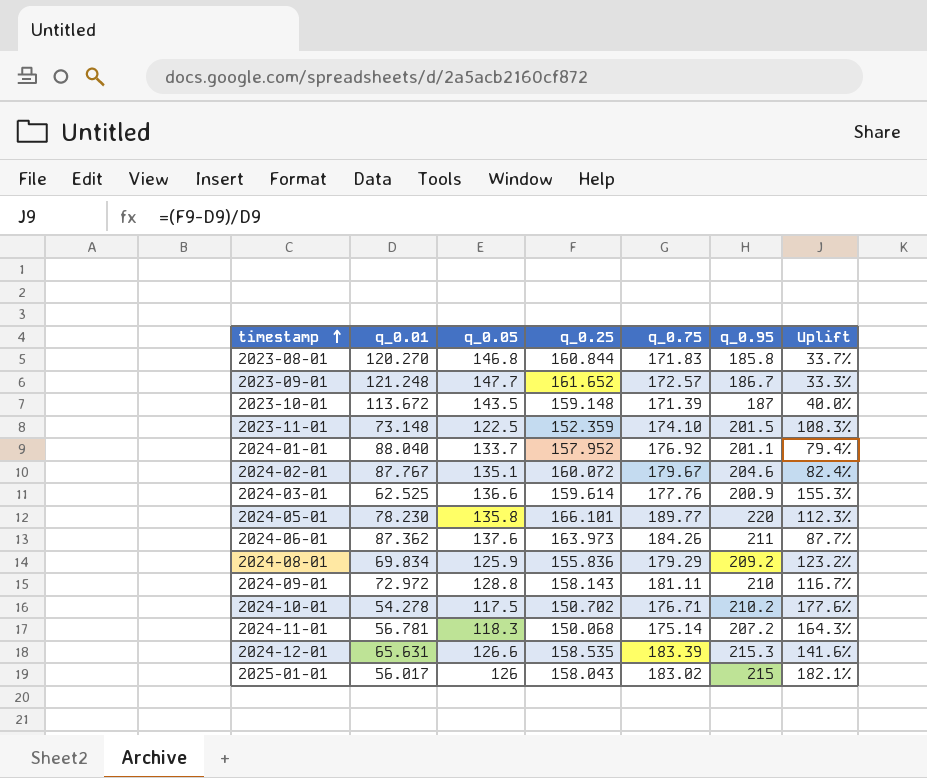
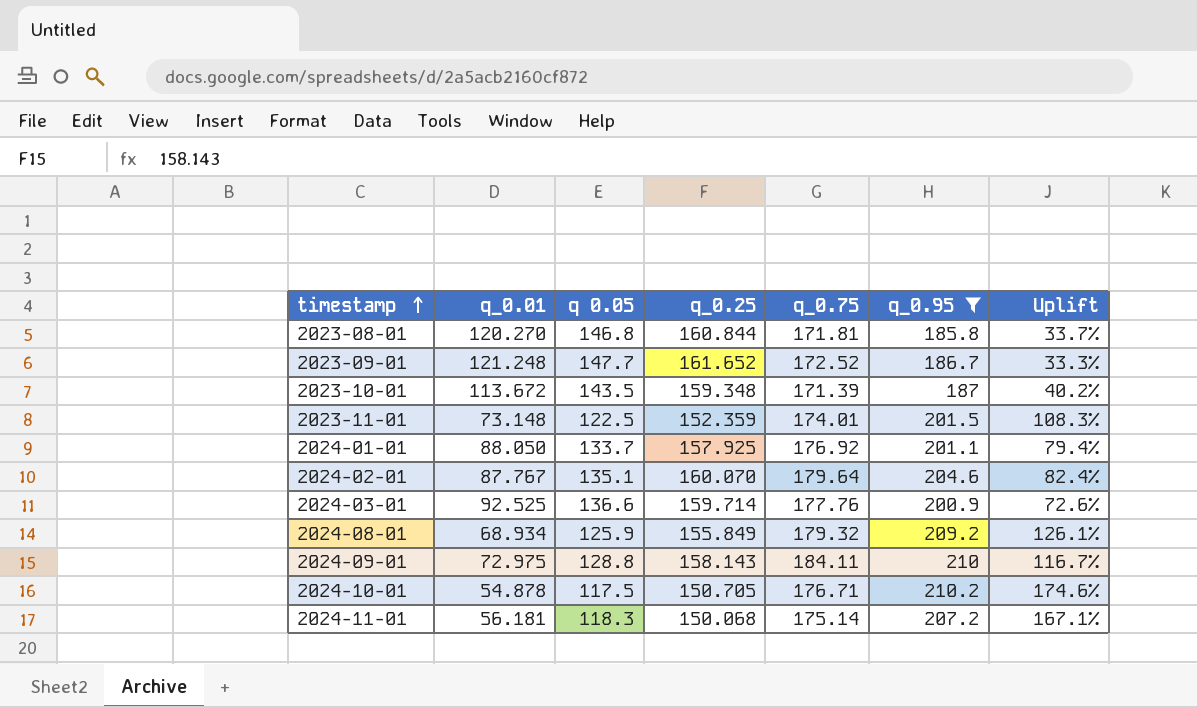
filter: none -> q_0.95 <= 210.2
column name: q_0.05 -> q 0.05
2023-08-01 | q_0.75: 171.83 -> 171.81
2023-09-01 | q_0.75: 172.57 -> 172.52
2023-10-01 | q_0.25: 159.148 -> 159.348
2023-10-01 | Uplift: 40.0% -> 40.2%
2023-11-01 | q_0.75: 174.10 -> 174.01
2024-01-01 | q_0.01: 88.040 -> 88.050
2024-01-01 | q_0.25: 157.952 -> 157.925
2024-02-01 | q_0.25: 160.072 -> 160.070
2024-02-01 | q_0.75: 179.67 -> 179.64
2024-03-01 | q_0.01: 62.525 -> 92.525
2024-03-01 | q_0.25: 159.614 -> 159.714
2024-03-01 | Uplift: 155.3% -> 72.6%
2024-08-01 | q_0.01: 69.834 -> 68.934
2024-08-01 | q_0.25: 155.836 -> 155.849
2024-08-01 | q_0.75: 179.29 -> 179.32
2024-08-01 | Uplift: 123.2% -> 126.1%
2024-09-01 | q_0.01: 72.972 -> 72.975
2024-09-01 | q_0.75: 181.11 -> 184.11
2024-10-01 | q_0.01: 54.278 -> 54.878
2024-10-01 | q_0.25: 150.702 -> 150.705
2024-10-01 | Uplift: 177.6% -> 174.6%
2024-11-01 | q_0.01: 56.781 -> 56.181
2024-11-01 | Uplift: 164.3% -> 167.1%

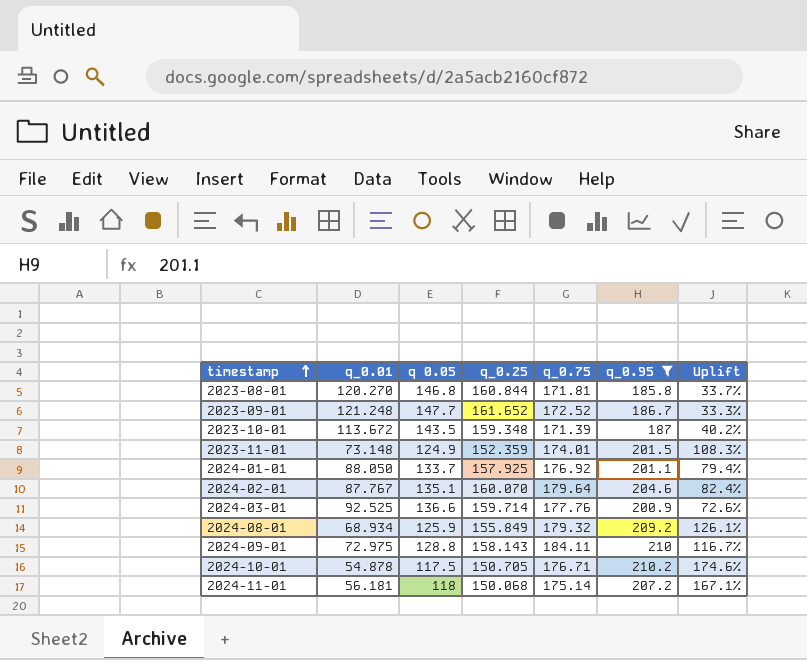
2023-11-01 | q 0.05: 122.5 -> 124.9
2024-11-01 | q 0.05: 118.3 -> 118

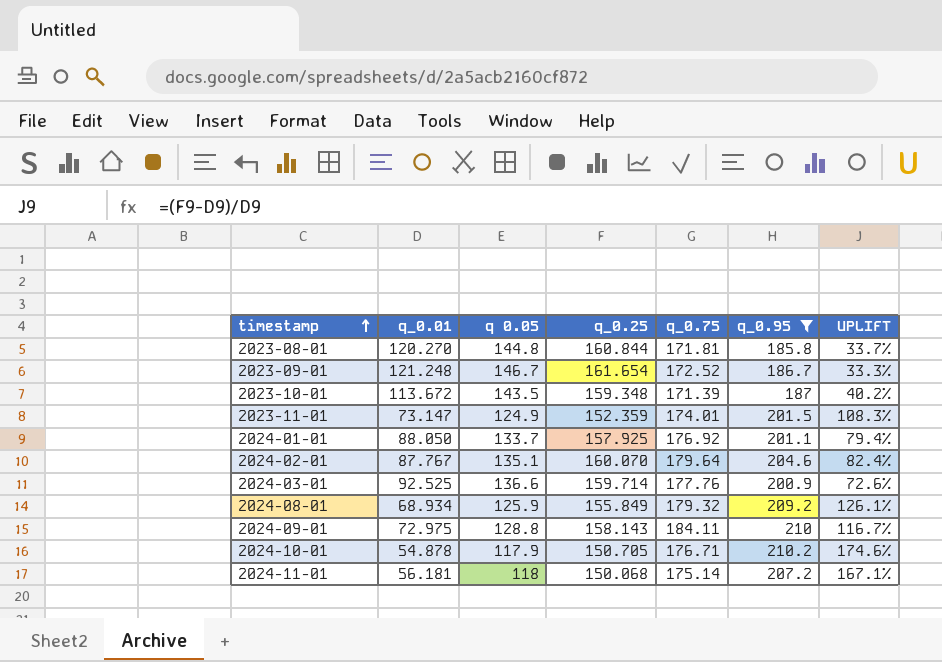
column name: Uplift -> UPLIFT
2023-08-01 | q 0.05: 146.8 -> 144.8
2023-09-01 | q 0.05: 147.7 -> 146.7
2023-09-01 | q_0.25: 161.652 -> 161.654
2023-11-01 | q_0.01: 73.148 -> 73.147
2024-10-01 | q 0.05: 117.5 -> 117.9

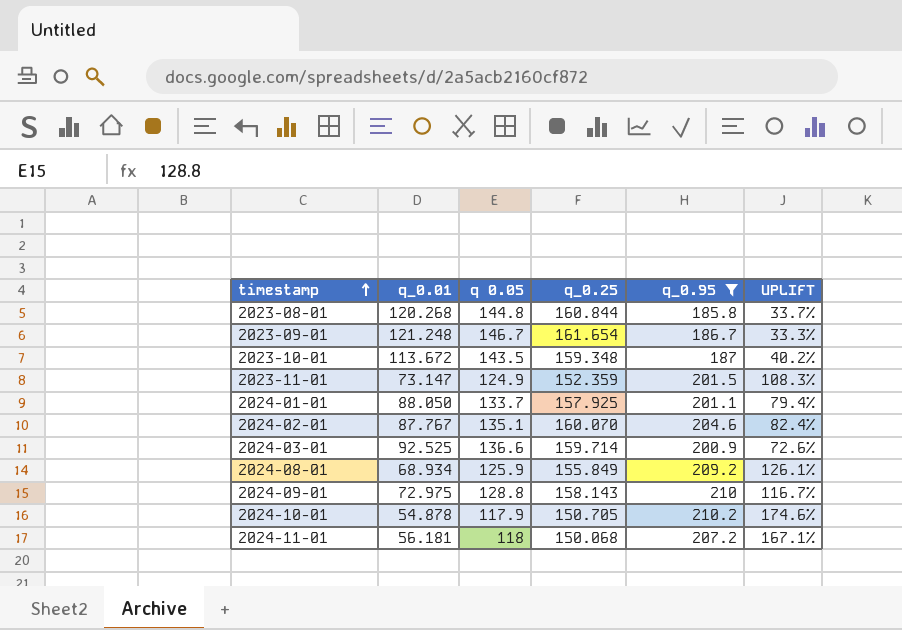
column q_0.75 | position: 5 -> none
2023-08-01 | q_0.01: 120.270 -> 120.268

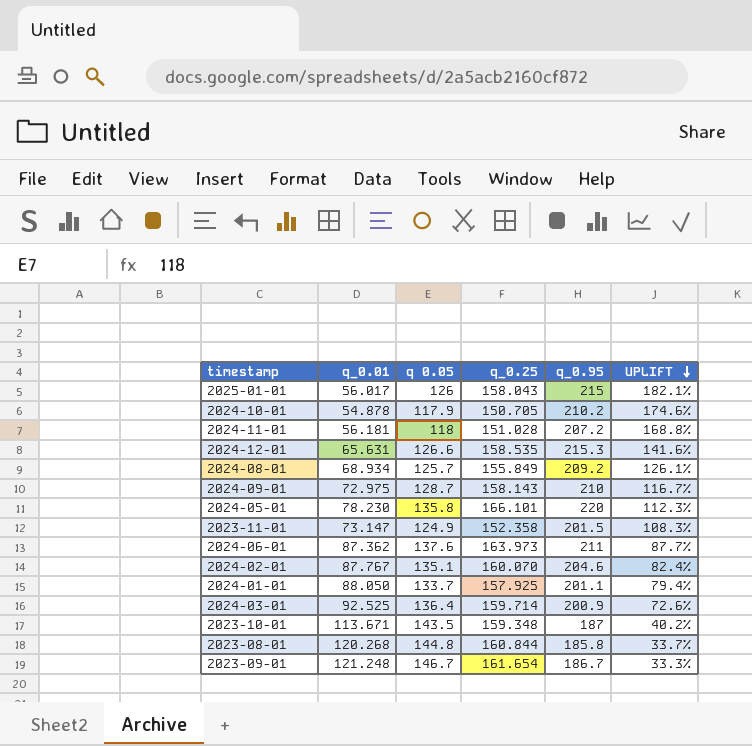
filter: q_0.95 <= 210.2 -> none
row order: timestamp ascending -> UPLIFT descending
2024-11-01 | q_0.25: 150.068 -> 151.028
2024-11-01 | UPLIFT: 167.1% -> 168.8%
2024-08-01 | q 0.05: 125.9 -> 125.7
2024-09-01 | q 0.05: 128.8 -> 128.7
2023-11-01 | q_0.25: 152.359 -> 152.358
2024-03-01 | q 0.05: 136.6 -> 136.4
2023-10-01 | q_0.01: 113.672 -> 113.671

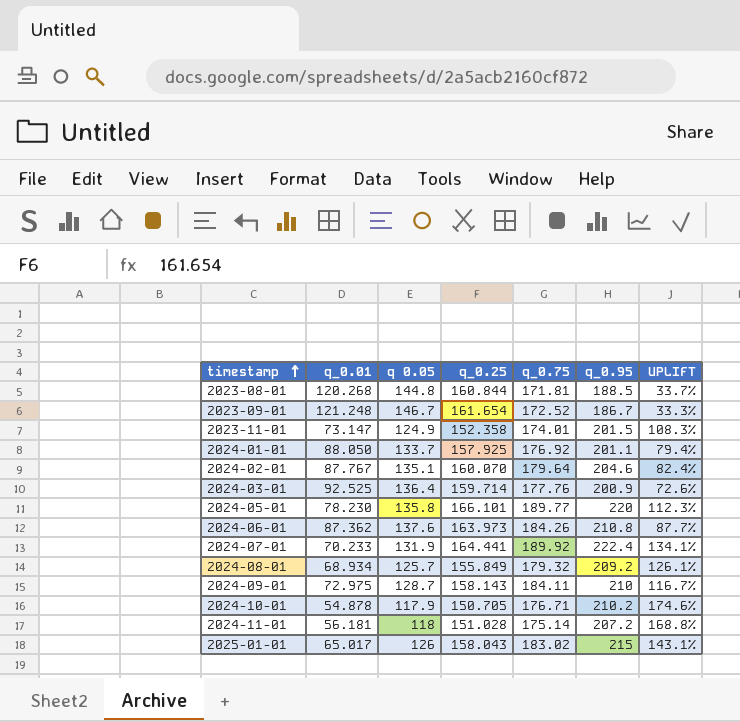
row order: UPLIFT descending -> timestamp ascending
column q_0.75 | position: none -> 5
row 2024-12-01: 65.631 | 126.6 | 158.535 | 215.3 | 141.6% -> none
row 2023-10-01: 113.671 | 143.5 | 159.348 | 187 | 40.2% -> none
2023-08-01 | q_0.95: 185.8 -> 188.5
2024-06-01 | q_0.95: 211 -> 210.8
row 2024-07-01: none -> 70.233 | 131.9 | 164.441 | 189.92 | 222.4 | 134.1%
2025-01-01 | q_0.01: 56.017 -> 65.017
2025-01-01 | UPLIFT: 182.1% -> 143.1%

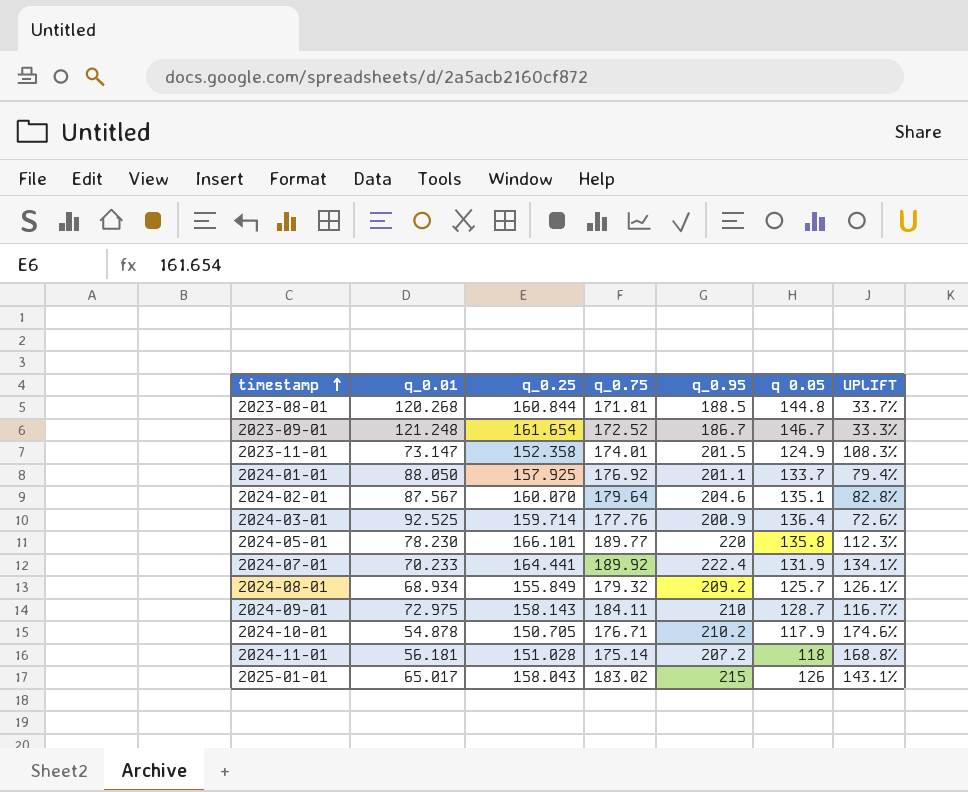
column q 0.05 | position: 3 -> 6
row 2024-06-01: 87.362 | 137.6 | 163.973 | 184.26 | 210.8 | 87.7% -> none
2024-02-01 | q_0.01: 87.767 -> 87.567
2024-02-01 | UPLIFT: 82.4% -> 82.8%

